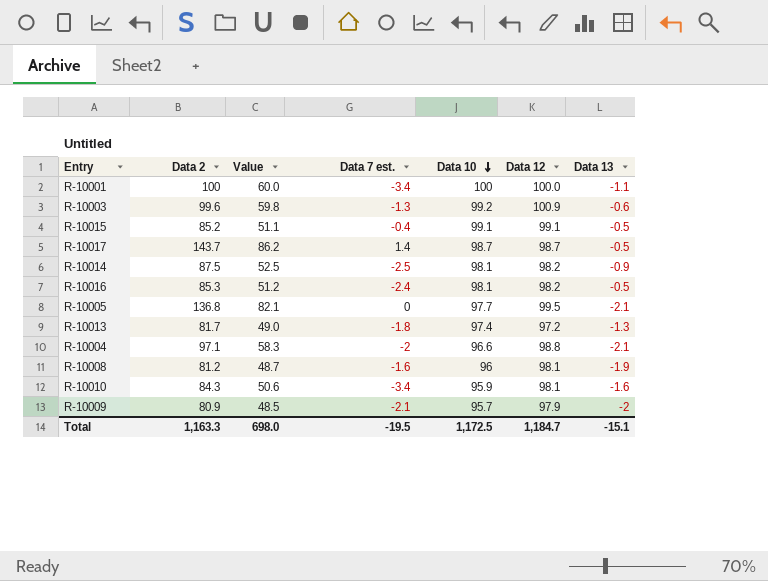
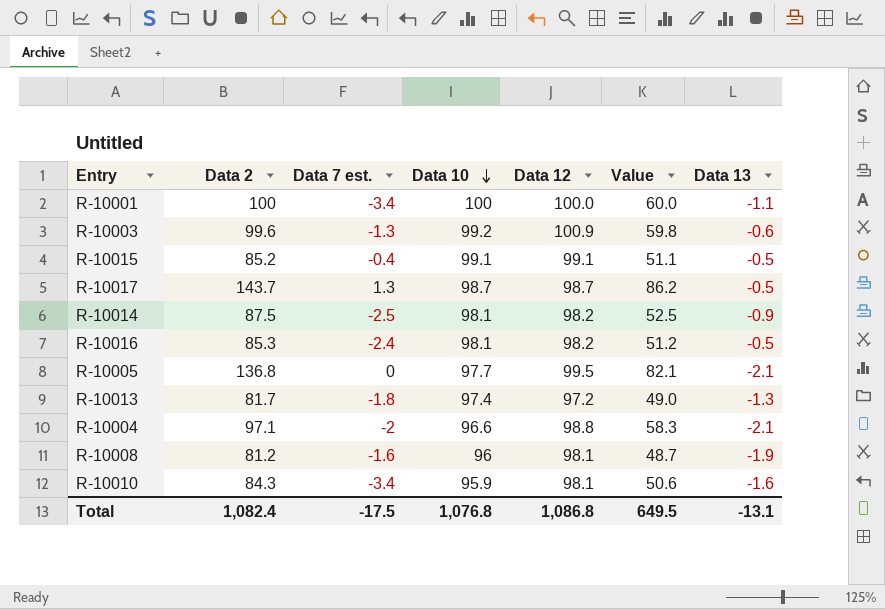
column Value | position: 3 -> 6
row R-10009: 80.9 | 48.5 | -2.1 | 95.7 | 97.9 | -2 -> none
R-10017 | Data 7 est.: 1.4 -> 1.3
Total | Data 2: 1,163.3 -> 1,082.4
Total | Data 7 est.: -19.5 -> -17.5
Total | Data 10: 1,172.5 -> 1,076.8
Total | Data 12: 1,184.7 -> 1,086.8
Total | Value: 698.0 -> 649.5
Total | Data 13: -15.1 -> -13.1

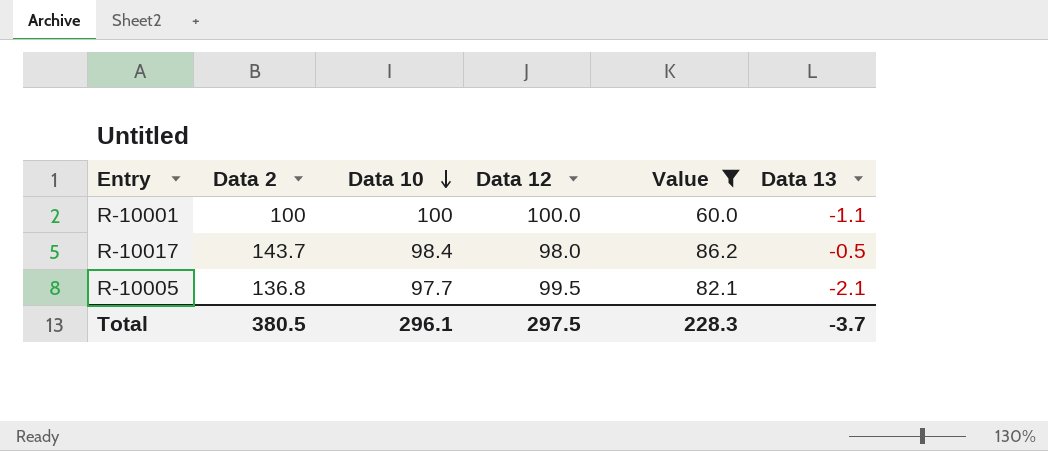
filter: none -> Value >= 60.0
column Data 7 est. | position: 3 -> none
R-10017 | Data 10: 98.7 -> 98.4
R-10017 | Data 12: 98.7 -> 98.0
Total | Data 2: 1,082.4 -> 380.5
Total | Data 10: 1,076.8 -> 296.1
Total | Data 12: 1,086.8 -> 297.5
Total | Value: 649.5 -> 228.3
Total | Data 13: -13.1 -> -3.7

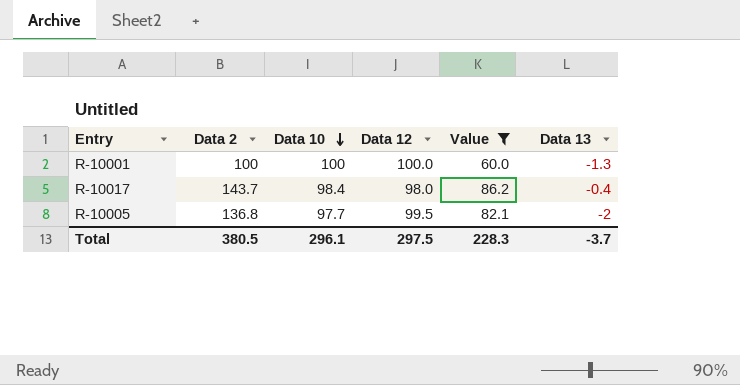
R-10001 | Data 13: -1.1 -> -1.3
R-10017 | Data 13: -0.5 -> -0.4
R-10005 | Data 13: -2.1 -> -2

